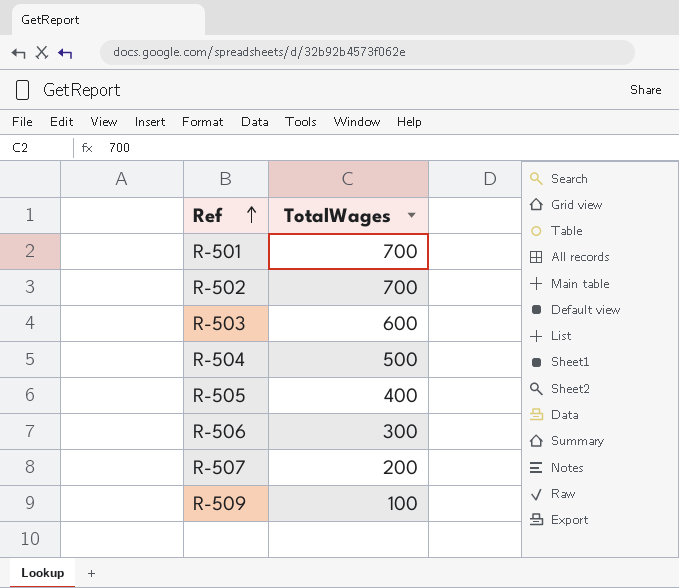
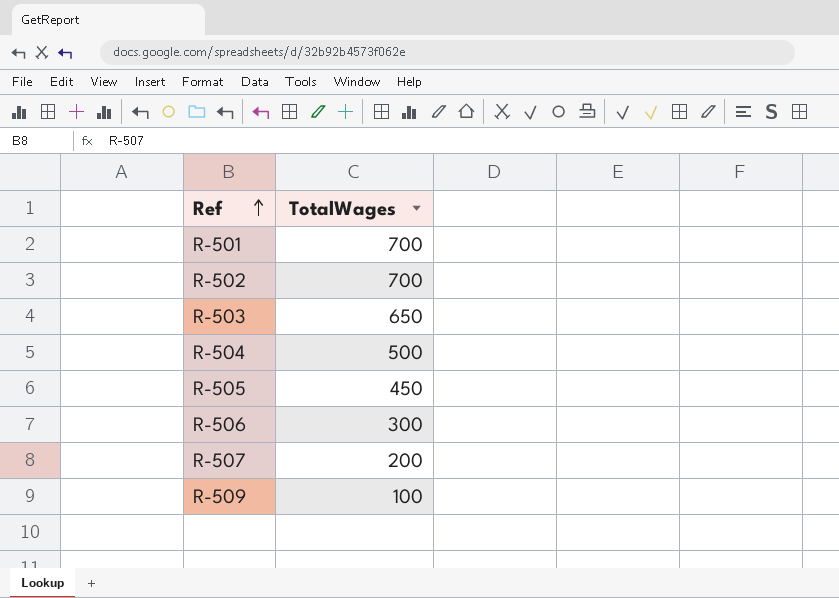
R-503 | TotalWages: 600 -> 650
R-505 | TotalWages: 400 -> 450

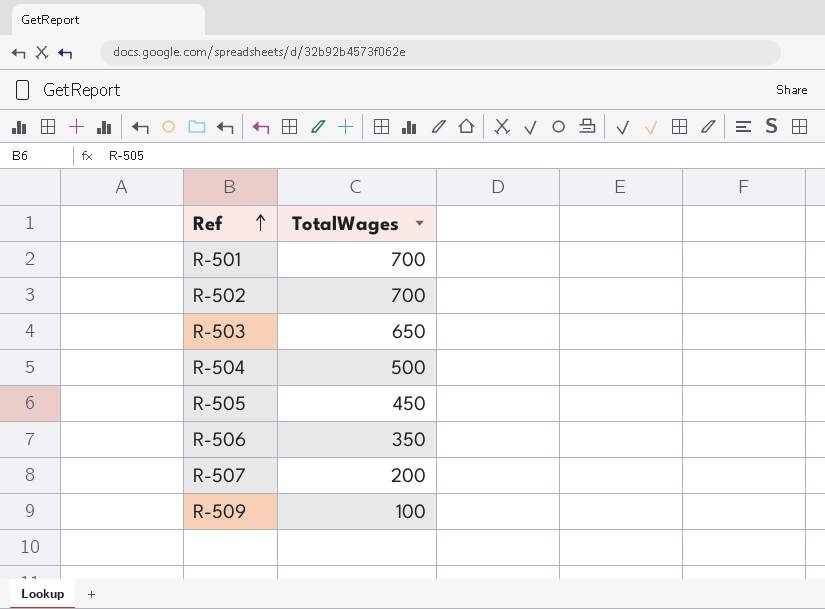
R-506 | TotalWages: 300 -> 350

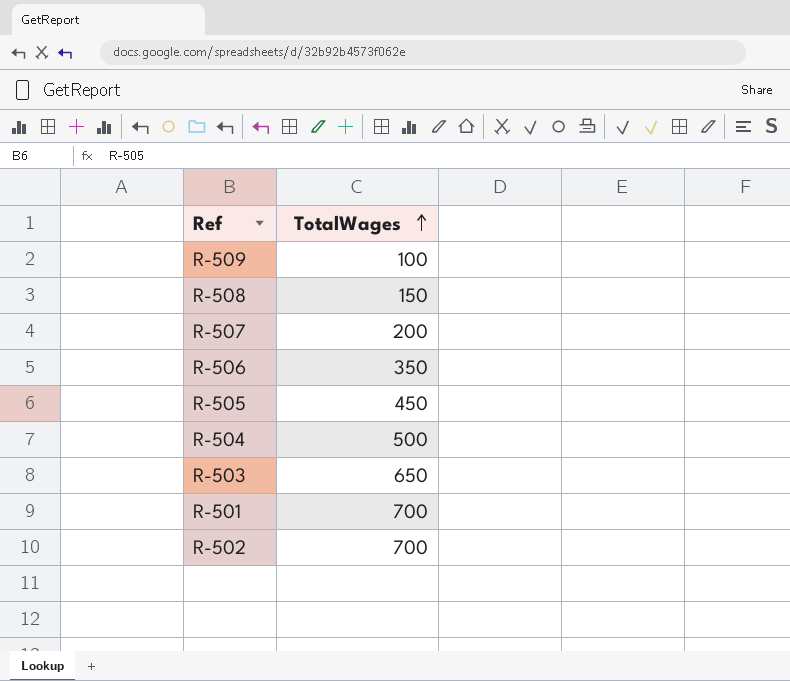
row order: Ref ascending -> TotalWages ascending
row R-508: none -> 150

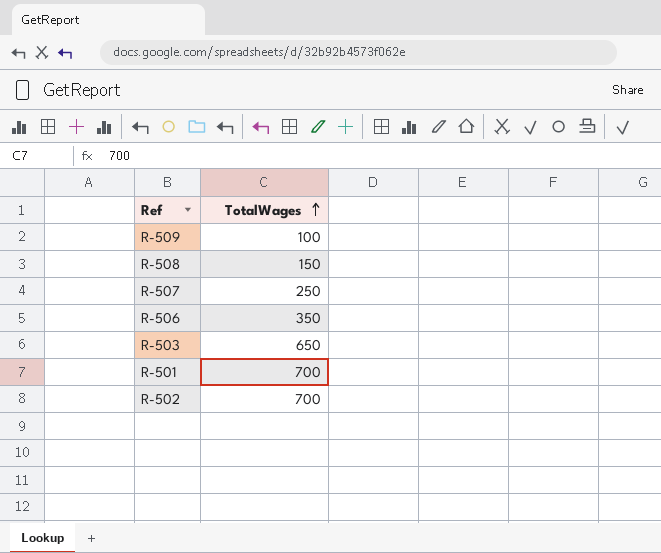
row R-505: 450 -> none
row R-504: 500 -> none
R-507 | TotalWages: 200 -> 250

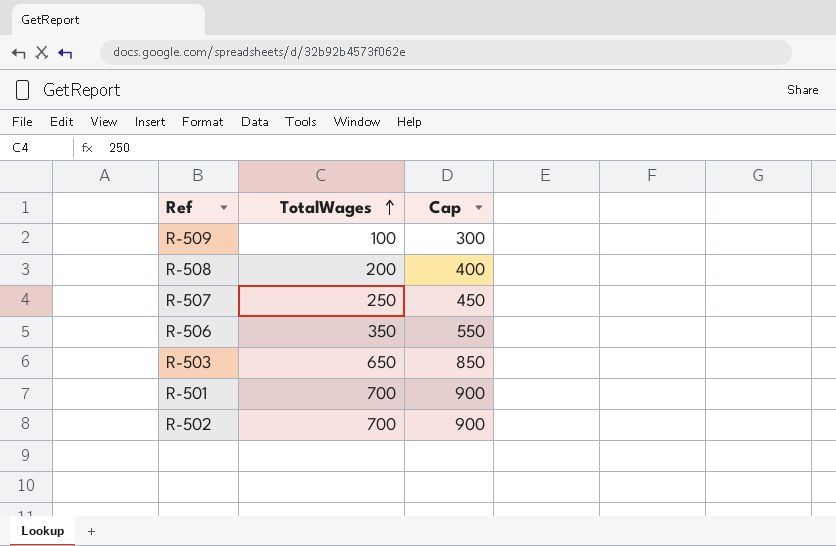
column Cap | formula: none -> [TotalWages] + 200
R-508 | TotalWages: 150 -> 200

